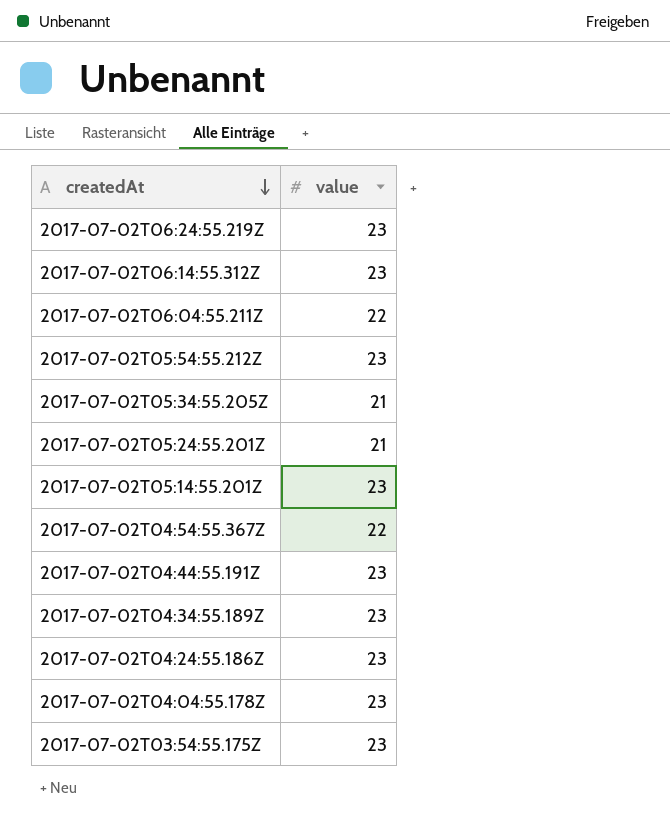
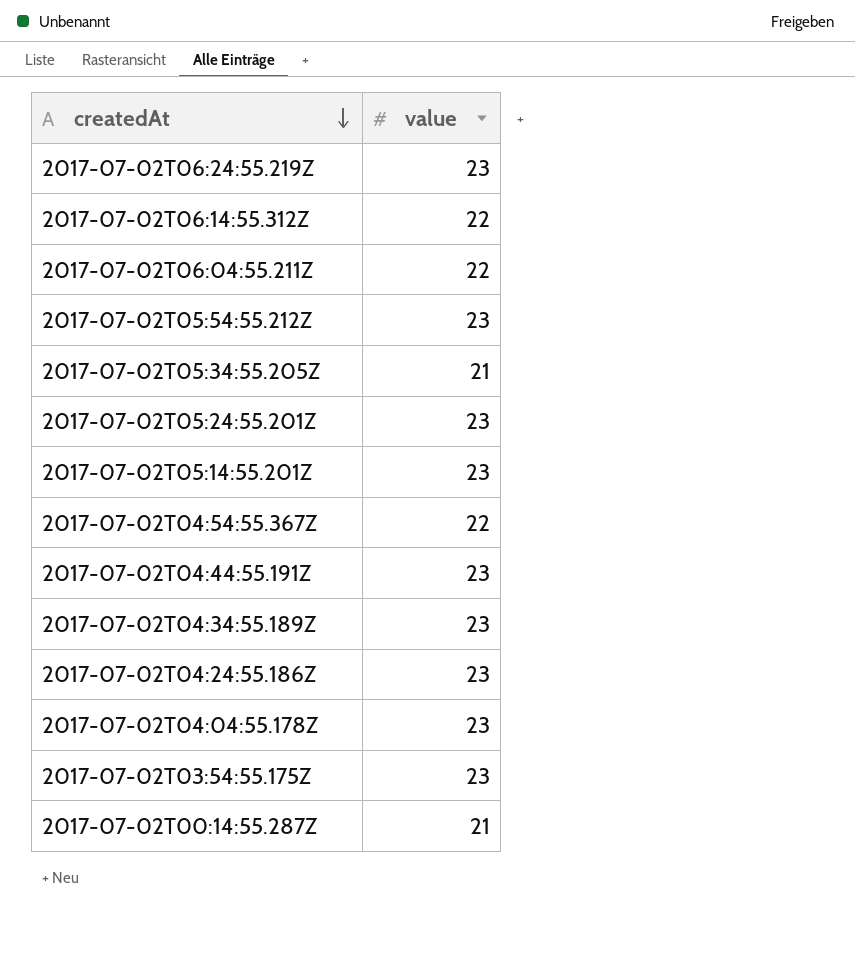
2017-07-02T06:14:55.312Z | value: 23 -> 22
2017-07-02T05:24:55.201Z | value: 21 -> 23
row 2017-07-02T00:14:55.287Z: none -> 21

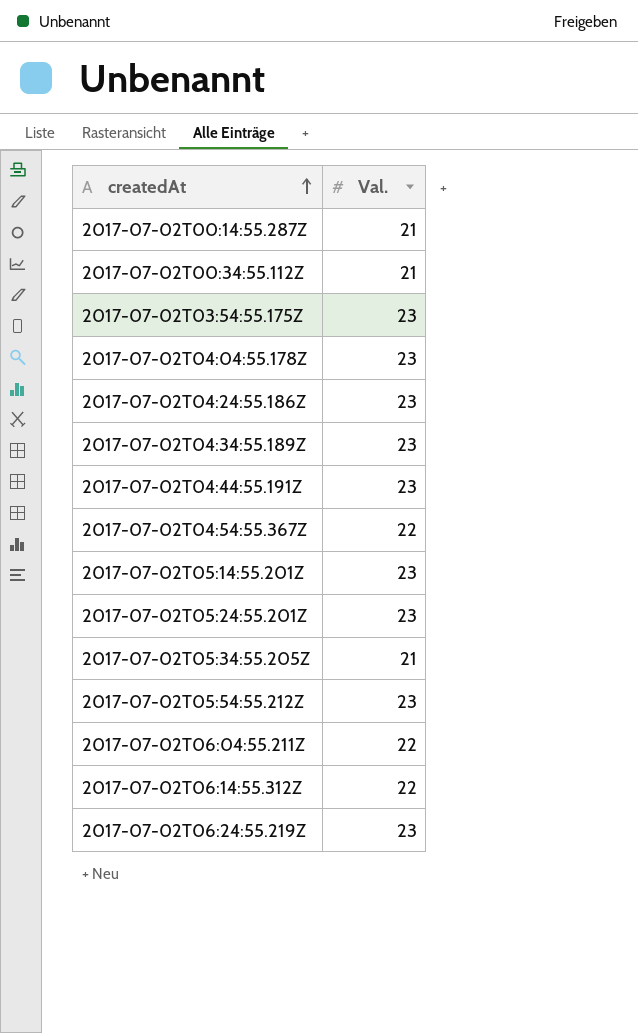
row order: createdAt descending -> createdAt ascending
column name: value -> Val.
row 2017-07-02T00:34:55.112Z: none -> 21

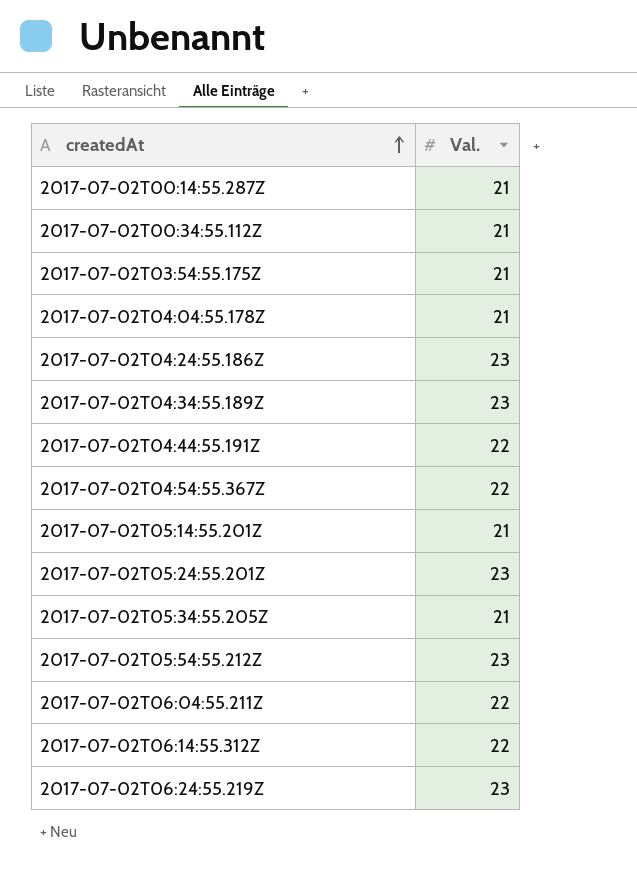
2017-07-02T03:54:55.175Z | Val.: 23 -> 21
2017-07-02T04:04:55.178Z | Val.: 23 -> 21
2017-07-02T04:44:55.191Z | Val.: 23 -> 22
2017-07-02T05:14:55.201Z | Val.: 23 -> 21

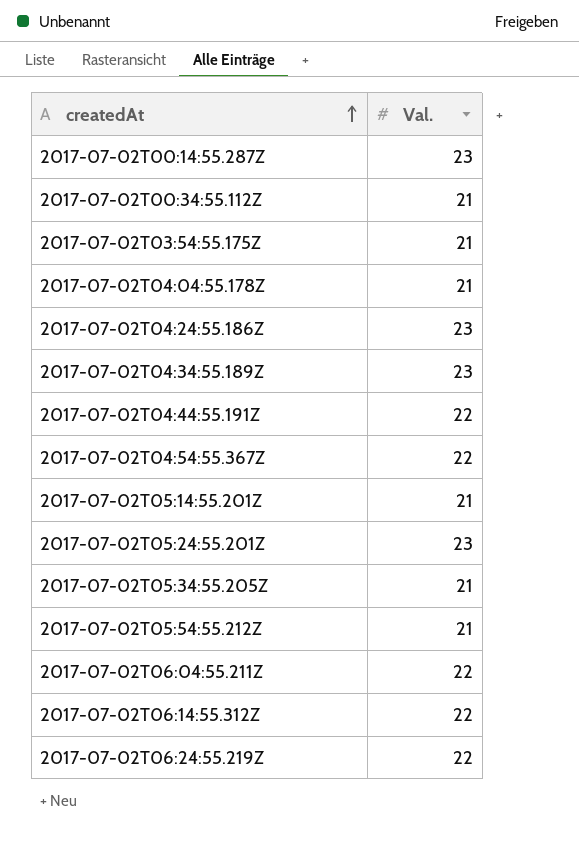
2017-07-02T00:14:55.287Z | Val.: 21 -> 23
2017-07-02T05:54:55.212Z | Val.: 23 -> 21
2017-07-02T06:24:55.219Z | Val.: 23 -> 22

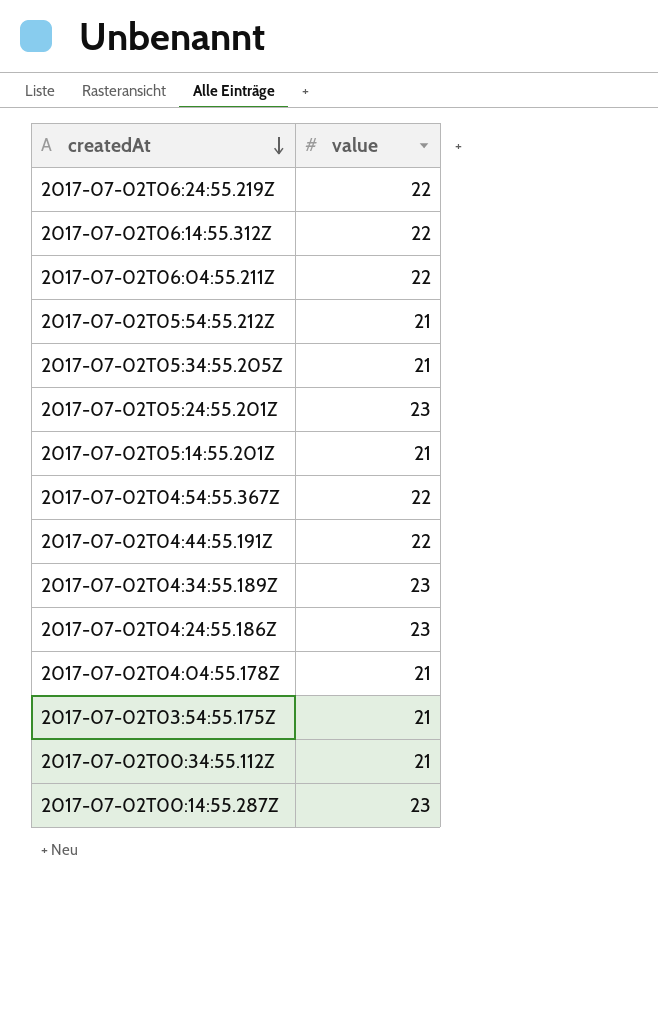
row order: createdAt ascending -> createdAt descending
column name: Val. -> value

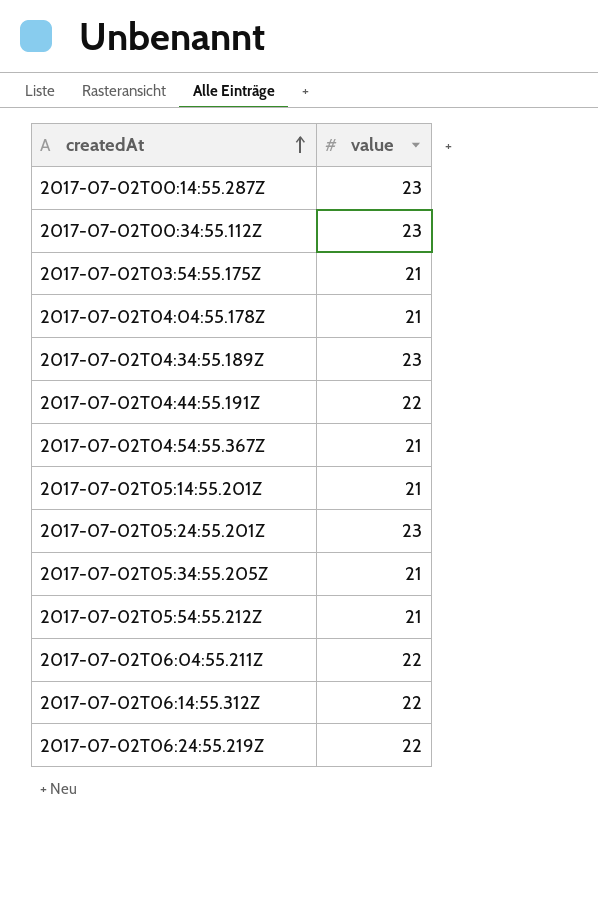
row order: createdAt descending -> createdAt ascending
row 2017-07-02T04:24:55.186Z: 23 -> none
2017-07-02T00:34:55.112Z | value: 21 -> 23
2017-07-02T04:54:55.367Z | value: 22 -> 21

